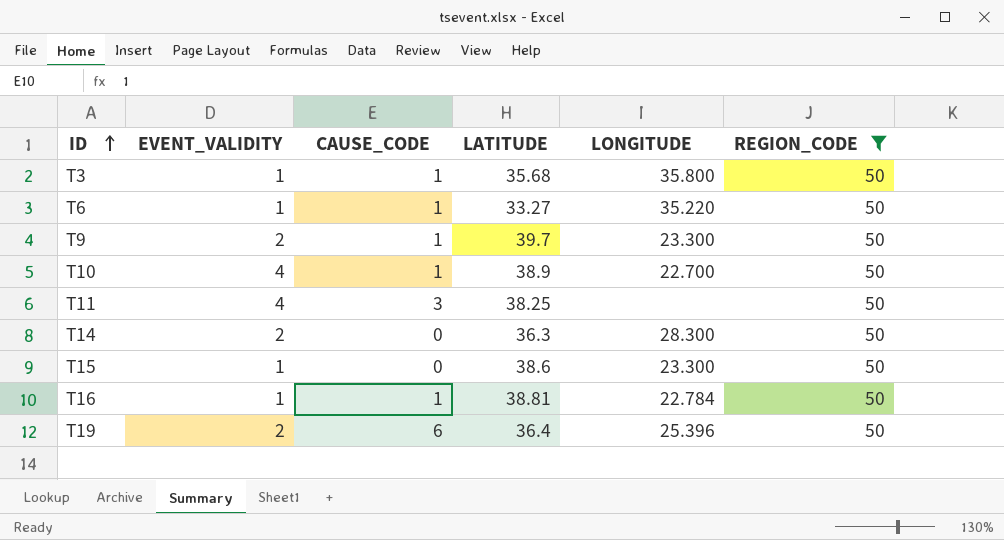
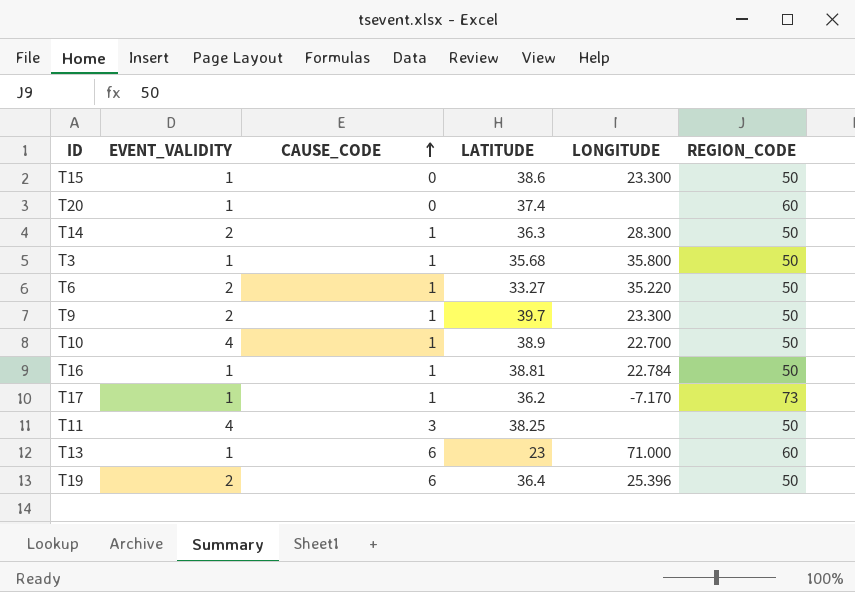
filter: REGION_CODE = 50 -> none
row order: ID ascending -> CAUSE_CODE ascending
T14 | CAUSE_CODE: 0 -> 1
T6 | EVENT_VALIDITY: 1 -> 2

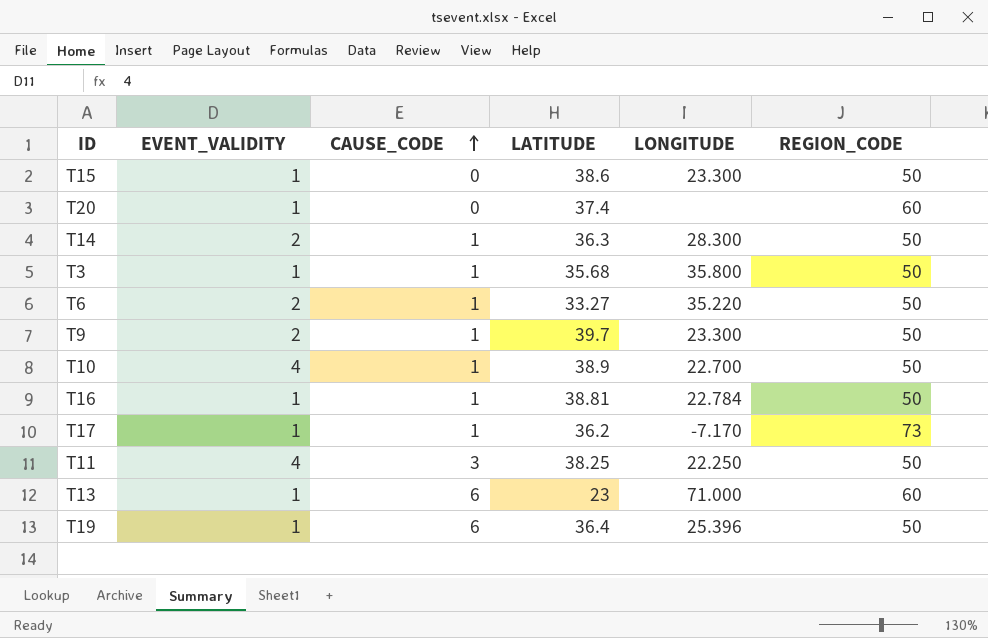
T11 | LONGITUDE: none -> 22.250
T19 | EVENT_VALIDITY: 2 -> 1

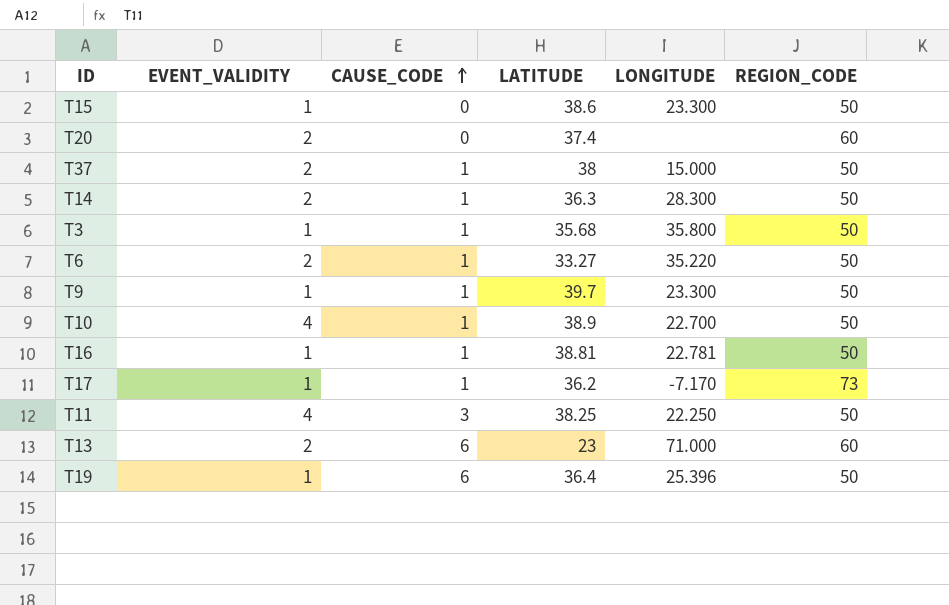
T20 | EVENT_VALIDITY: 1 -> 2
row T37: none -> 2 | 1 | 38 | 15.000 | 50
T9 | EVENT_VALIDITY: 2 -> 1
T16 | LONGITUDE: 22.784 -> 22.781
T13 | EVENT_VALIDITY: 1 -> 2

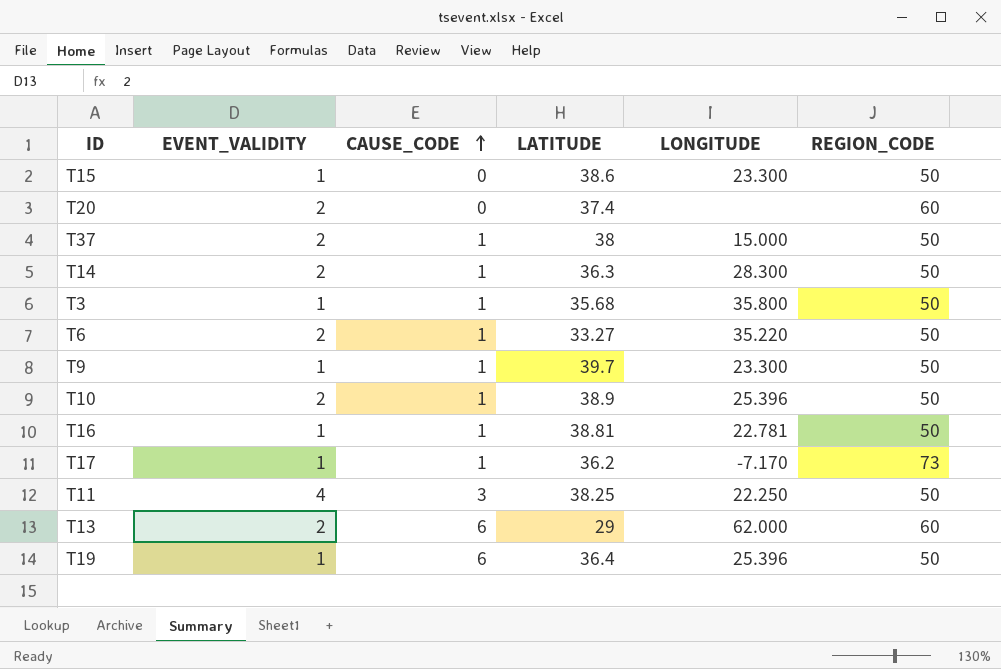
T10 | EVENT_VALIDITY: 4 -> 2
T10 | LONGITUDE: 22.700 -> 25.396
T13 | LATITUDE: 23 -> 29
T13 | LONGITUDE: 71.000 -> 62.000

